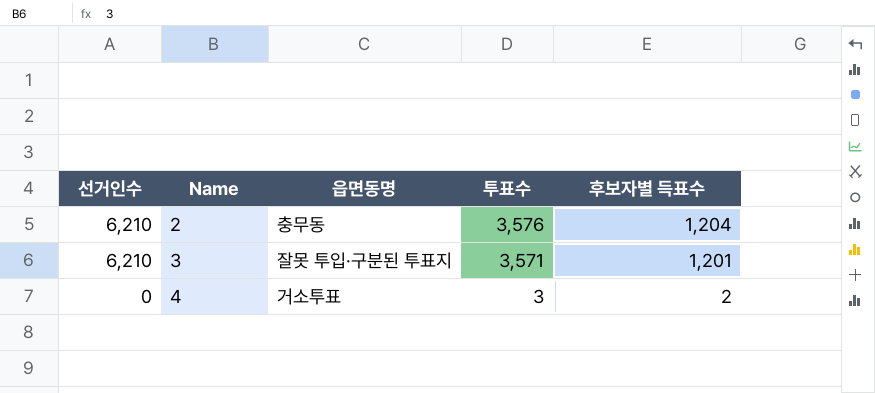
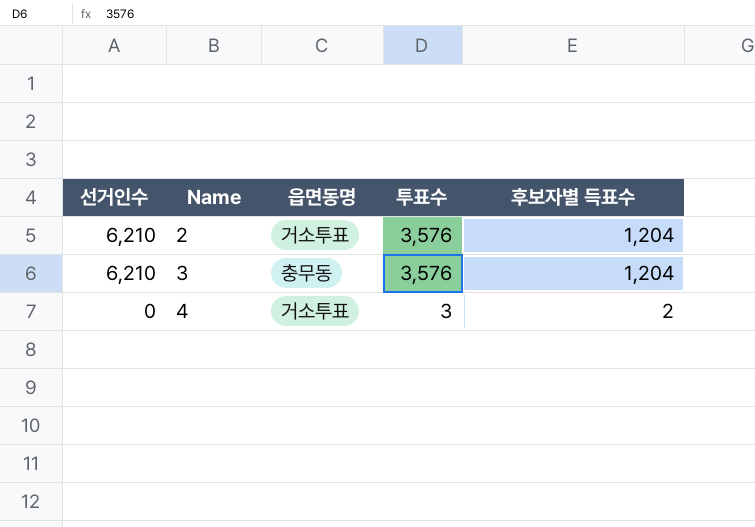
2 | 읍면동명: 충무동 -> 거소투표
3 | 읍면동명: 잘못 투입·구분된 투표지 -> 충무동
3 | 투표수: 3,571 -> 3,576
3 | 후보자별 득표수: 1,201 -> 1,204

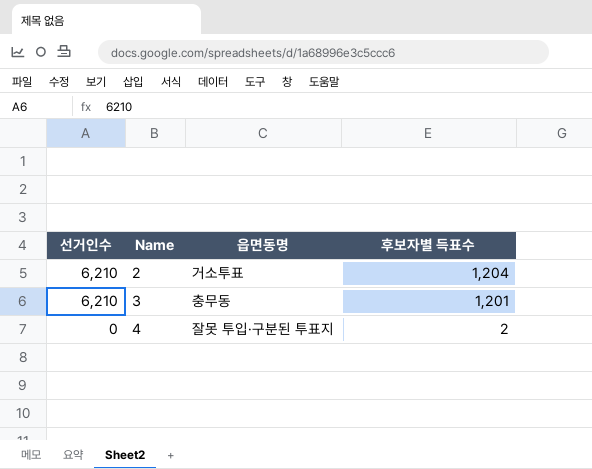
column 투표수 | position: 4 -> none
3 | 후보자별 득표수: 1,204 -> 1,201
4 | 읍면동명: 거소투표 -> 잘못 투입·구분된 투표지

